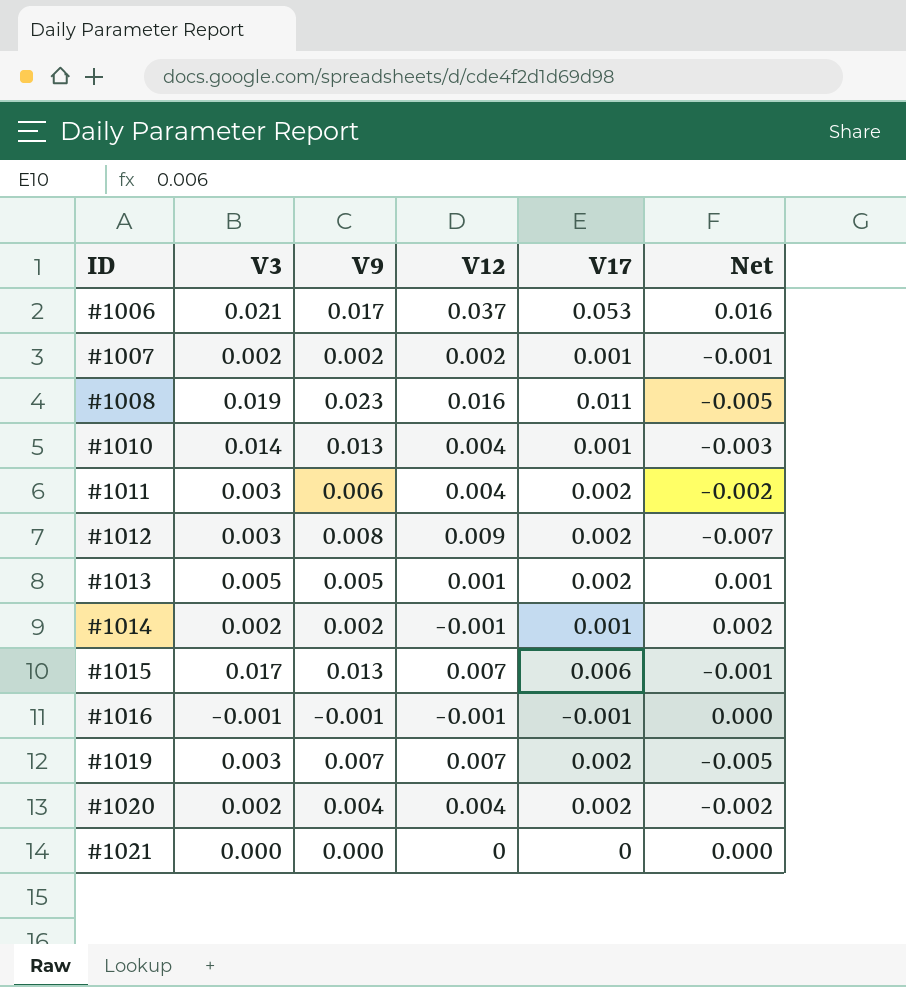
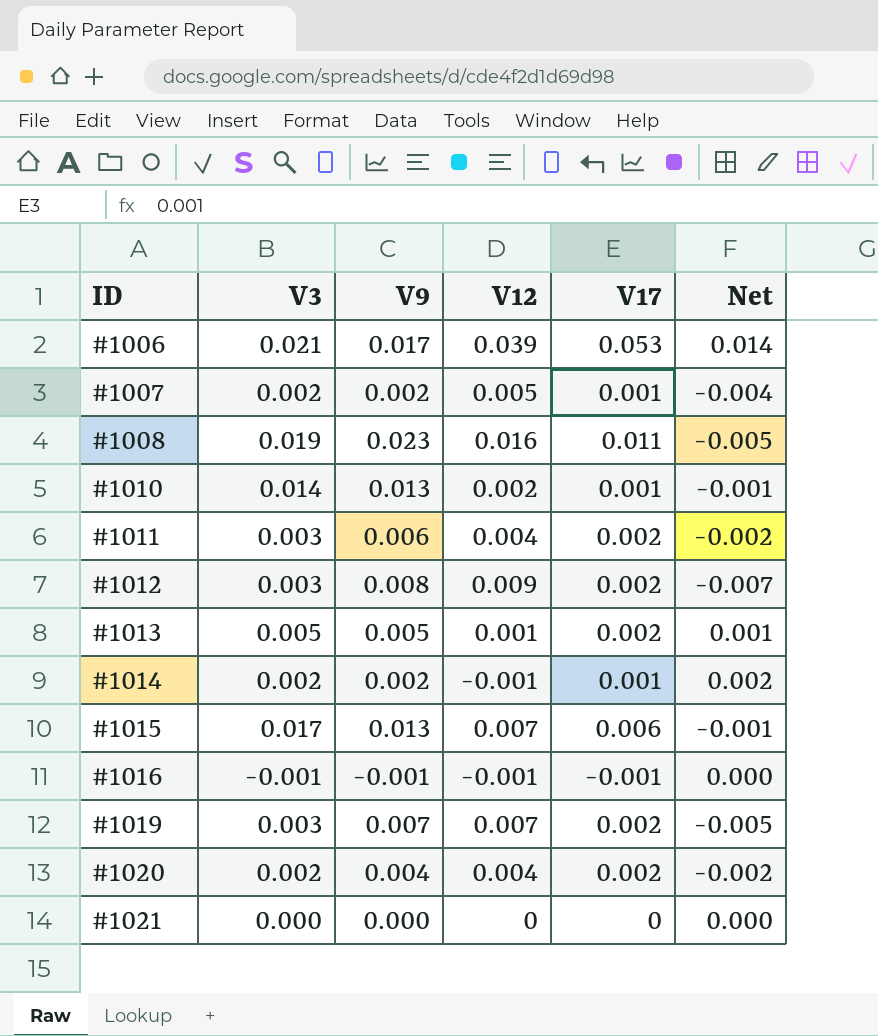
#1006 | V12: 0.037 -> 0.039
#1006 | Net: 0.016 -> 0.014
#1007 | V12: 0.002 -> 0.005
#1007 | Net: -0.001 -> -0.004
#1010 | V12: 0.004 -> 0.002
#1010 | Net: -0.003 -> -0.001

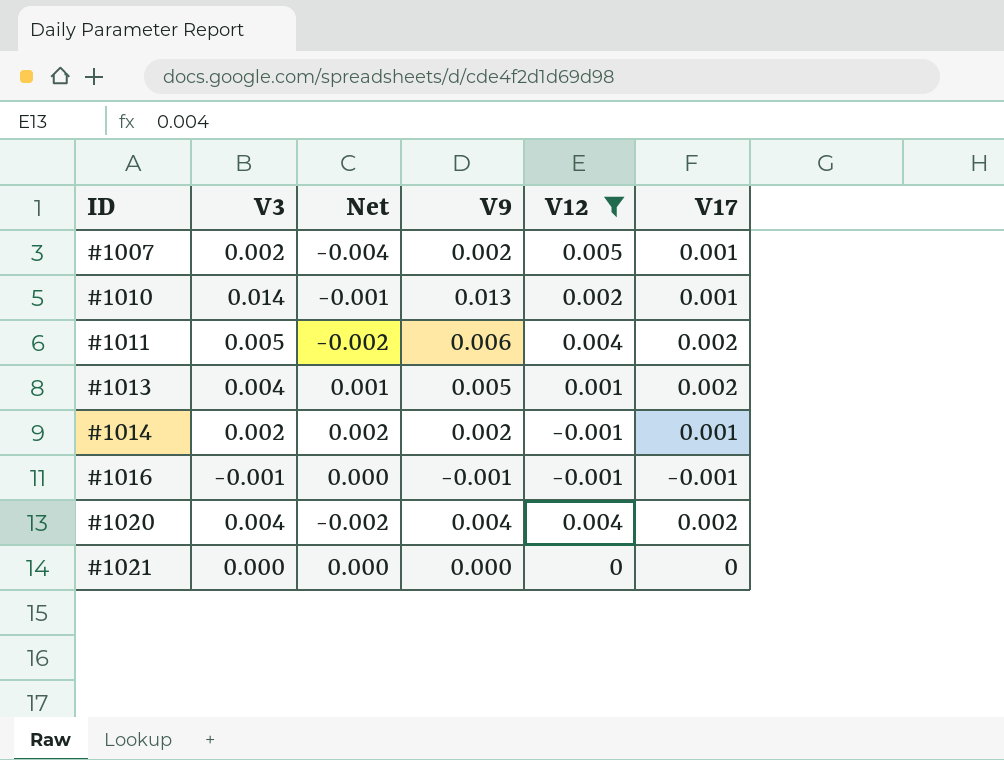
filter: none -> V12 <= 0.005
column Net | position: 6 -> 3
#1011 | V3: 0.003 -> 0.005
#1013 | V3: 0.005 -> 0.004
#1020 | V3: 0.002 -> 0.004

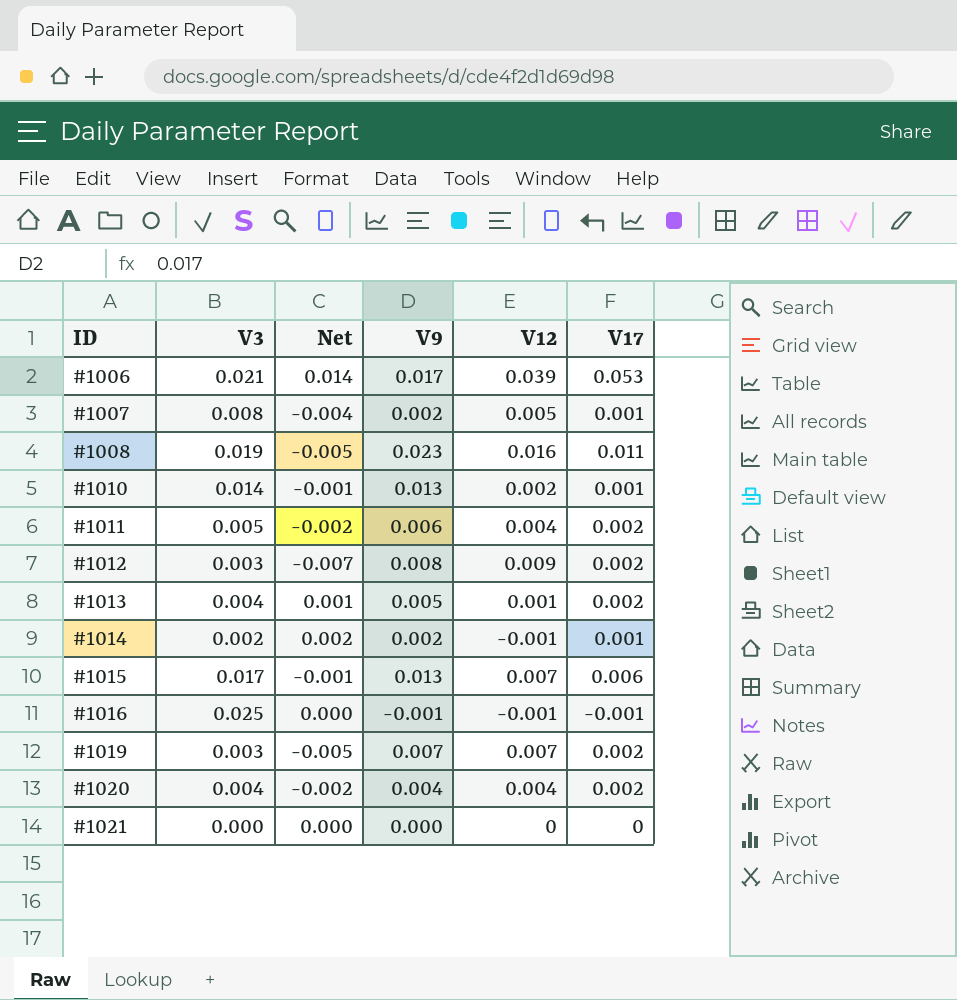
filter: V12 <= 0.005 -> none
#1007 | V3: 0.002 -> 0.008
#1016 | V3: -0.001 -> 0.025

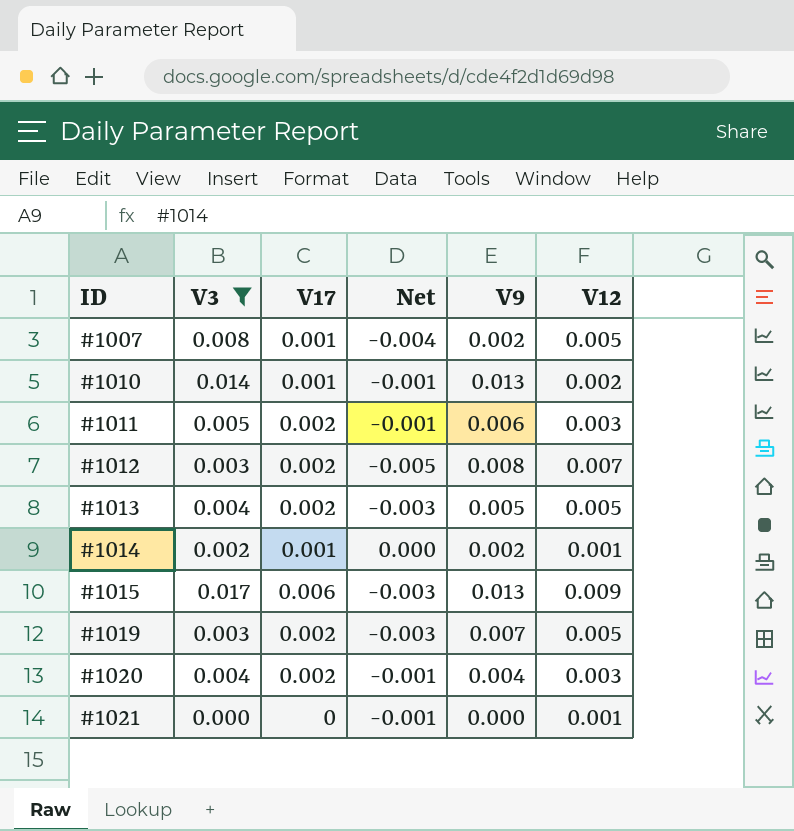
filter: none -> V3 <= 0.017
column V17 | position: 6 -> 3
#1011 | Net: -0.002 -> -0.001
#1011 | V12: 0.004 -> 0.003
#1012 | Net: -0.007 -> -0.005
#1012 | V12: 0.009 -> 0.007
#1013 | Net: 0.001 -> -0.003
#1013 | V12: 0.001 -> 0.005
#1014 | Net: 0.002 -> 0.000
#1014 | V12: -0.001 -> 0.001
#1015 | Net: -0.001 -> -0.003
#1015 | V12: 0.007 -> 0.009
#1019 | Net: -0.005 -> -0.003
#1019 | V12: 0.007 -> 0.005
#1020 | Net: -0.002 -> -0.001
#1020 | V12: 0.004 -> 0.003
#1021 | Net: 0.000 -> -0.001
#1021 | V12: 0 -> 0.001

